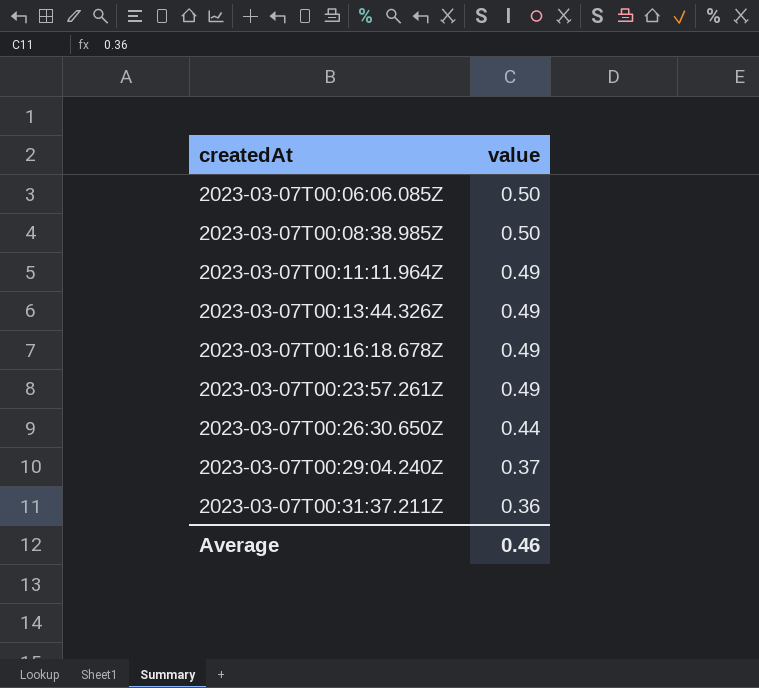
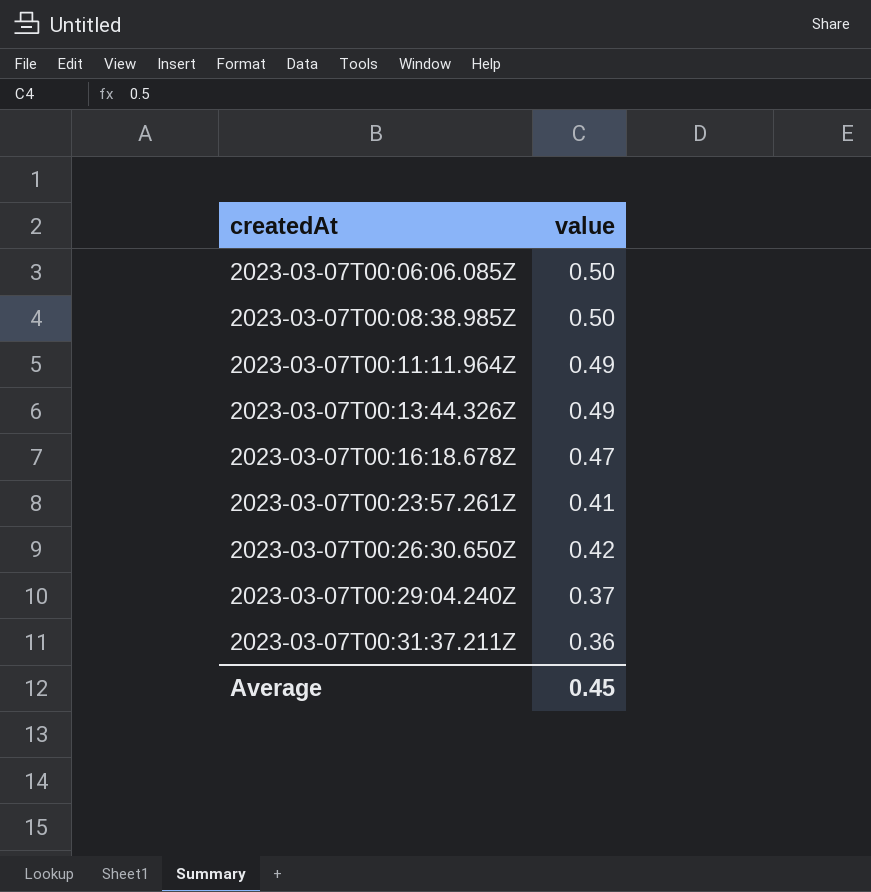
2023-03-07T00:16:18.678Z | value: 0.49 -> 0.47
2023-03-07T00:23:57.261Z | value: 0.49 -> 0.41
2023-03-07T00:26:30.650Z | value: 0.44 -> 0.42
Average | value: 0.46 -> 0.45

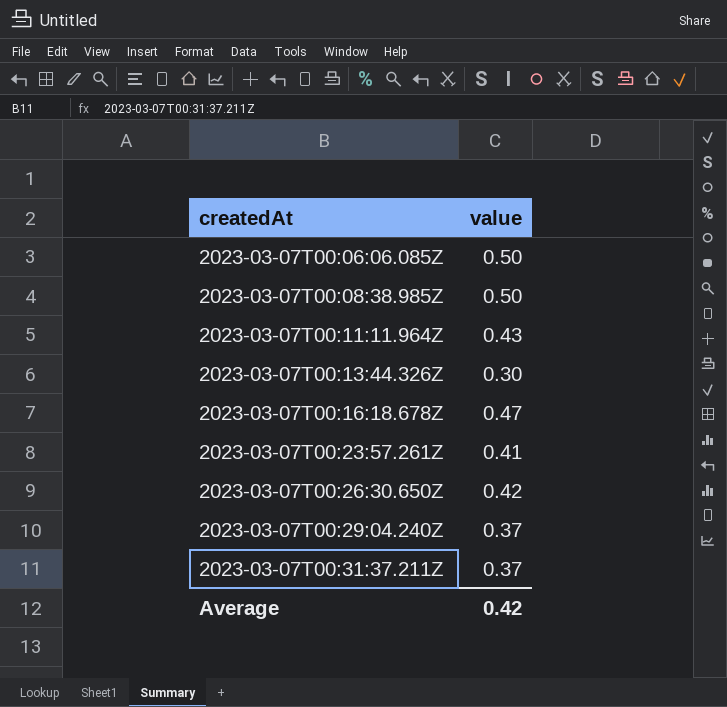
2023-03-07T00:11:11.964Z | value: 0.49 -> 0.43
2023-03-07T00:13:44.326Z | value: 0.49 -> 0.30
2023-03-07T00:31:37.211Z | value: 0.36 -> 0.37
Average | value: 0.45 -> 0.42

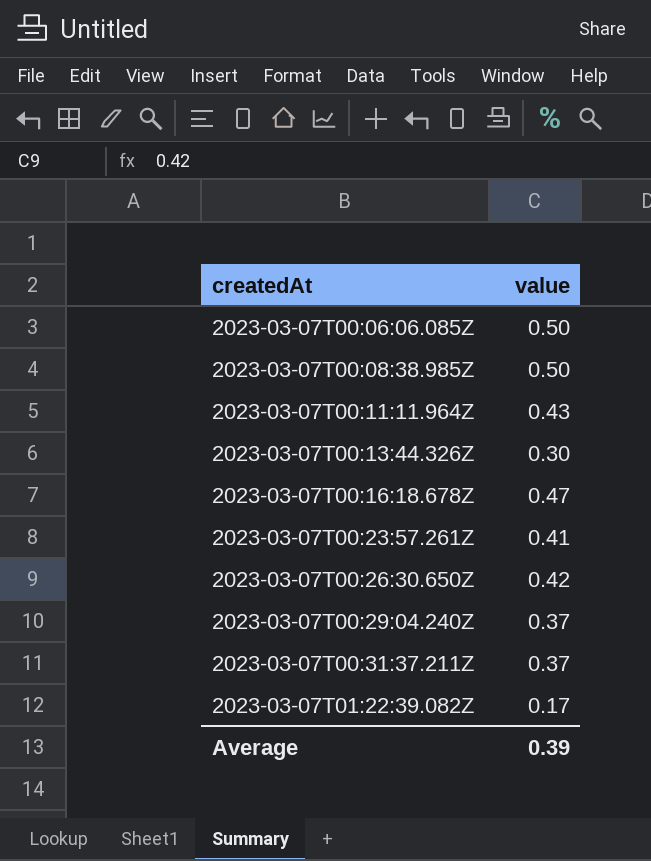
row 2023-03-07T01:22:39.082Z: none -> 0.17
Average | value: 0.42 -> 0.39

